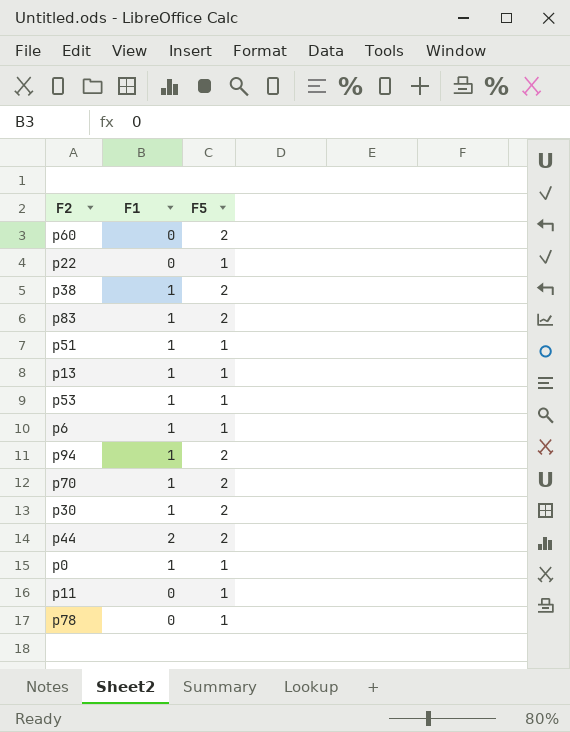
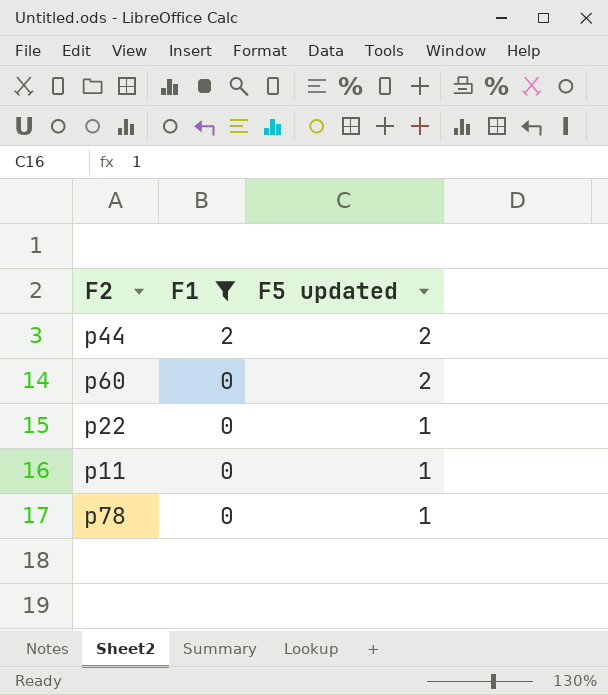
filter: none -> F1 != 1
row order: none -> F1 descending
column name: F5 -> F5 updated

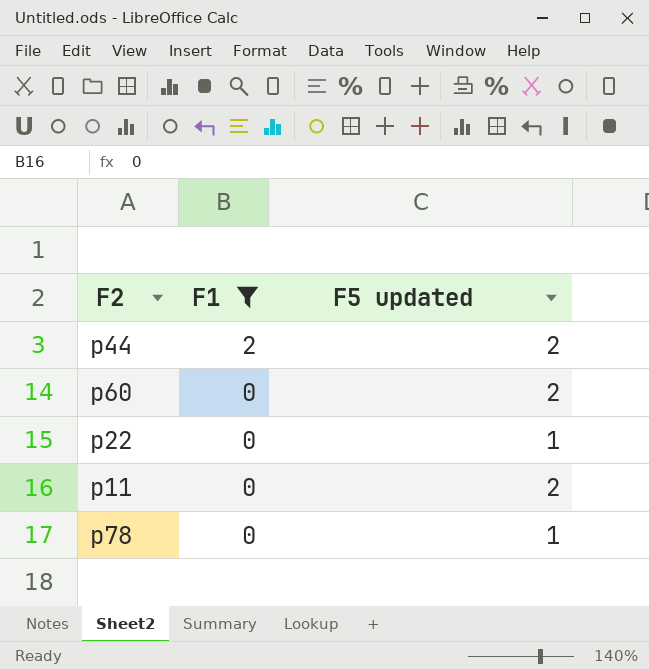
p11 | F5 updated: 1 -> 2

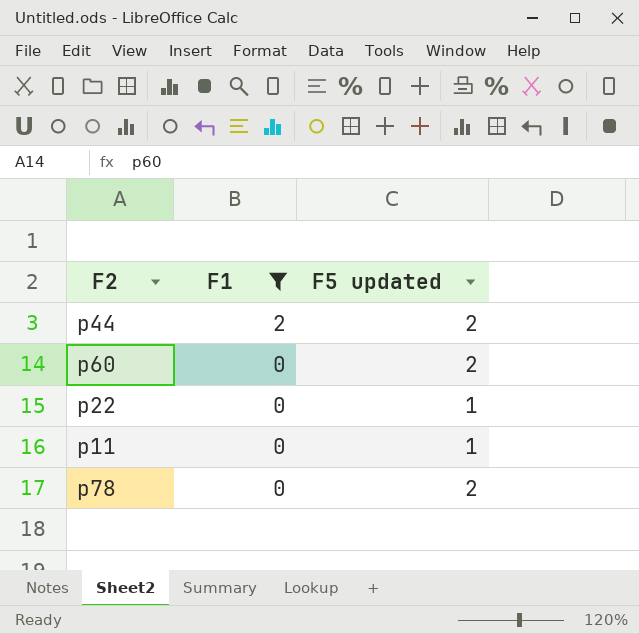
p11 | F5 updated: 2 -> 1
p78 | F5 updated: 1 -> 2

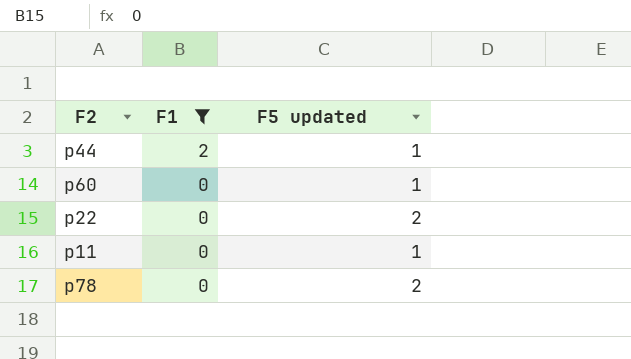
p44 | F5 updated: 2 -> 1
p60 | F5 updated: 2 -> 1
p22 | F5 updated: 1 -> 2

